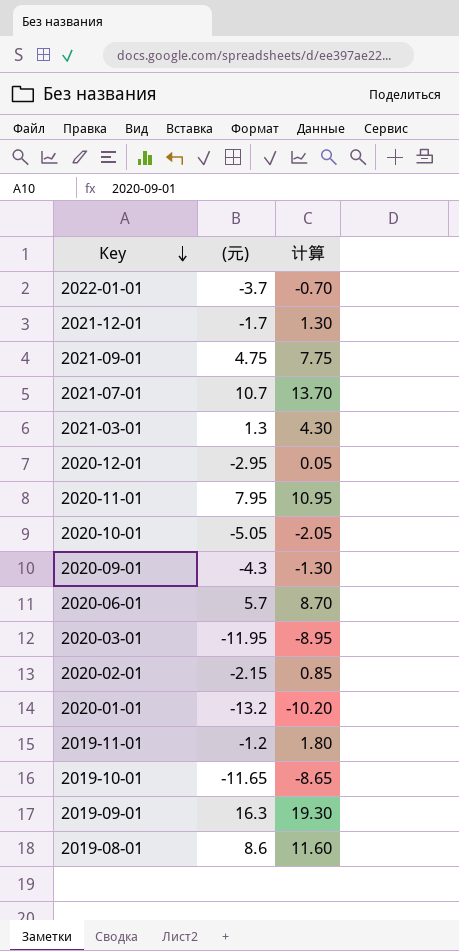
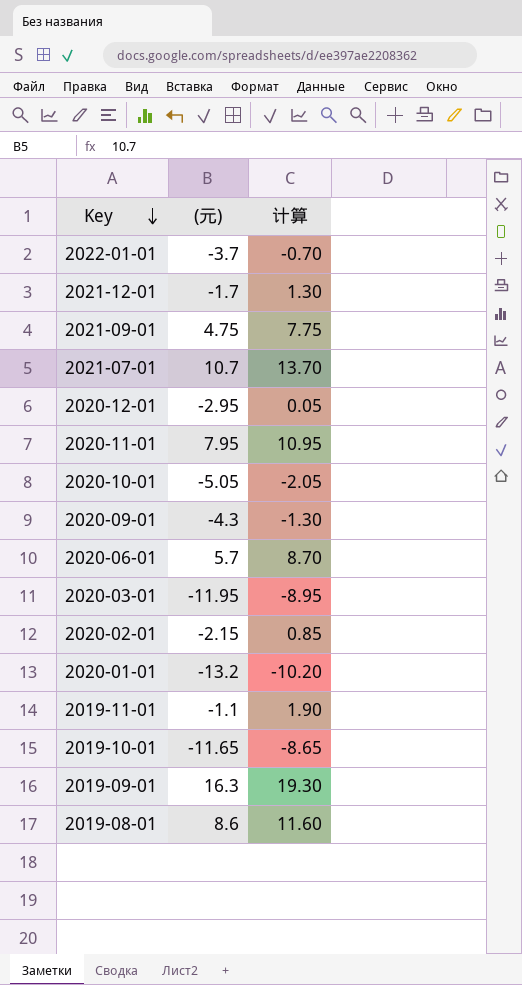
row 2021-03-01: 1.3 | 4.30 -> none
2019-11-01 | (元): -1.2 -> -1.1
2019-11-01 | 计算: 1.80 -> 1.90

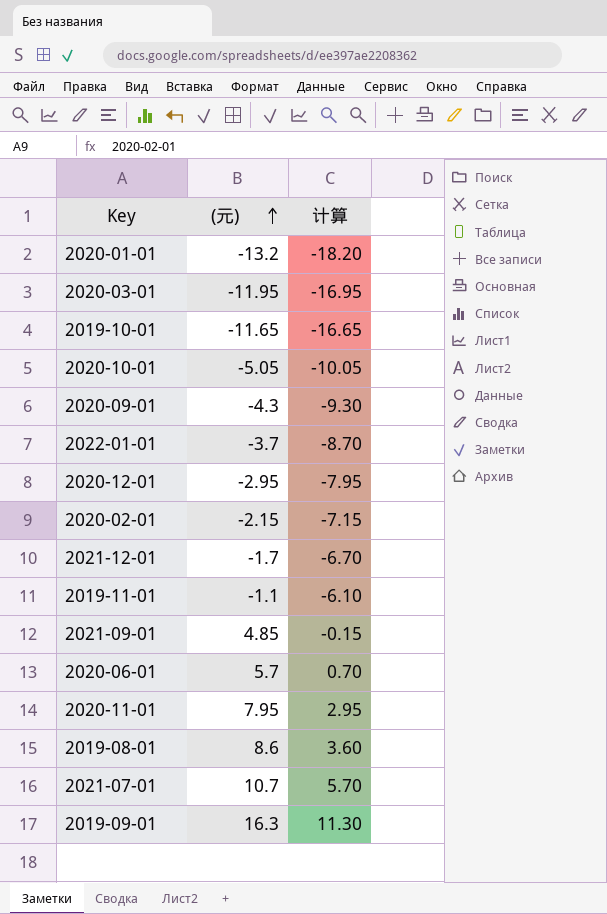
row order: Key descending -> (元) ascending
column 计算 | formula: [(元)] + 3 -> [(元)] - 5
2021-09-01 | (元): 4.75 -> 4.85

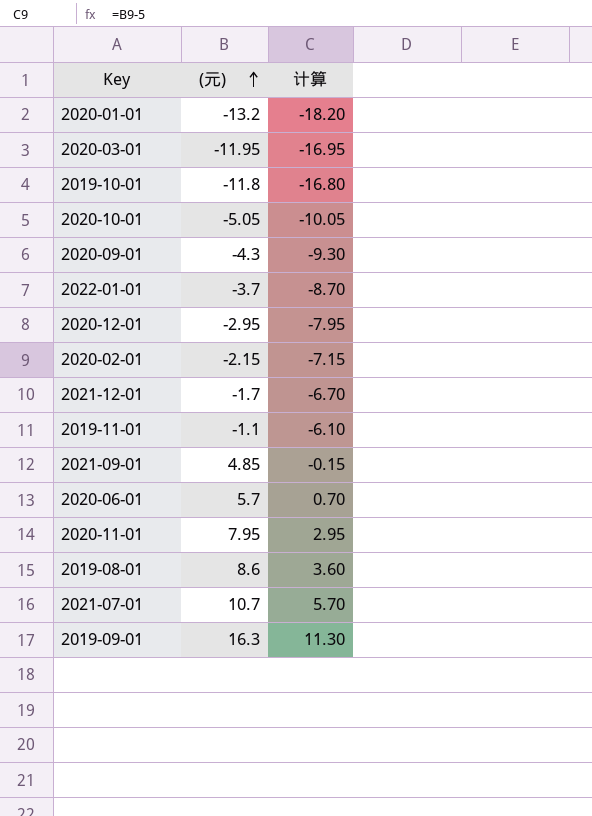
2019-10-01 | (元): -11.65 -> -11.8
2019-10-01 | 计算: -16.65 -> -16.80

